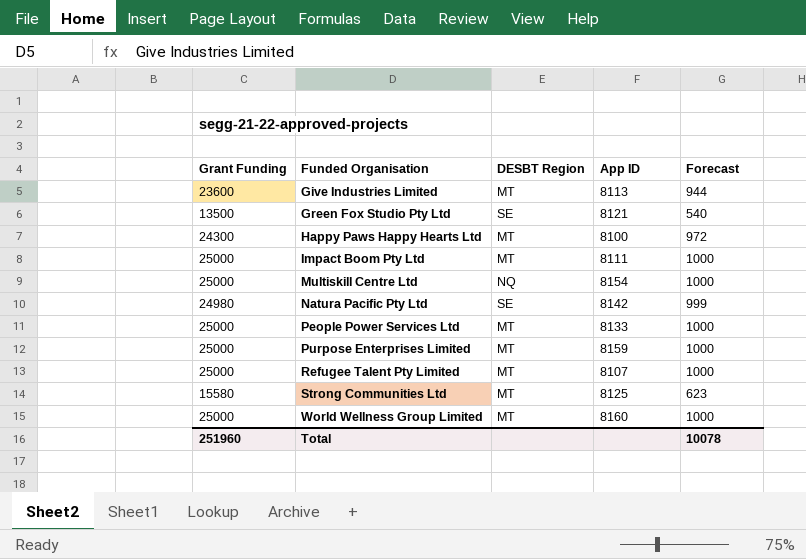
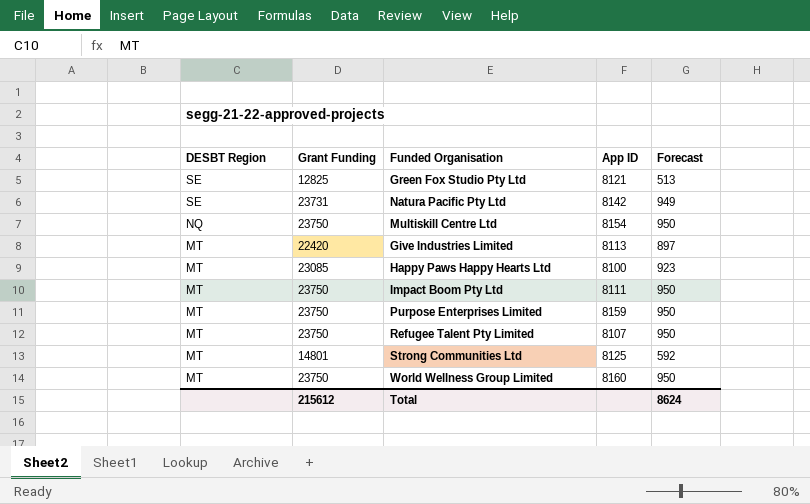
row order: Funded Organisation ascending -> DESBT Region descending
column DESBT Region | position: 3 -> 1
row People Power Services Ltd: 25000 | MT | 8133 | 1000 -> none
Green Fox Studio Pty Ltd | Grant Funding: 13500 -> 12825
Green Fox Studio Pty Ltd | Forecast: 540 -> 513
Natura Pacific Pty Ltd | Grant Funding: 24980 -> 23731
Natura Pacific Pty Ltd | Forecast: 999 -> 949
Multiskill Centre Ltd | Grant Funding: 25000 -> 23750
Multiskill Centre Ltd | Forecast: 1000 -> 950
Give Industries Limited | Grant Funding: 23600 -> 22420
Give Industries Limited | Forecast: 944 -> 897
Happy Paws Happy Hearts Ltd | Grant Funding: 24300 -> 23085
Happy Paws Happy Hearts Ltd | Forecast: 972 -> 923
Impact Boom Pty Ltd | Grant Funding: 25000 -> 23750
Impact Boom Pty Ltd | Forecast: 1000 -> 950
Purpose Enterprises Limited | Grant Funding: 25000 -> 23750
Purpose Enterprises Limited | Forecast: 1000 -> 950
Refugee Talent Pty Limited | Grant Funding: 25000 -> 23750
Refugee Talent Pty Limited | Forecast: 1000 -> 950
Strong Communities Ltd | Grant Funding: 15580 -> 14801
Strong Communities Ltd | Forecast: 623 -> 592
World Wellness Group Limited | Grant Funding: 25000 -> 23750
World Wellness Group Limited | Forecast: 1000 -> 950
Total | Grant Funding: 251960 -> 215612
Total | Forecast: 10078 -> 8624

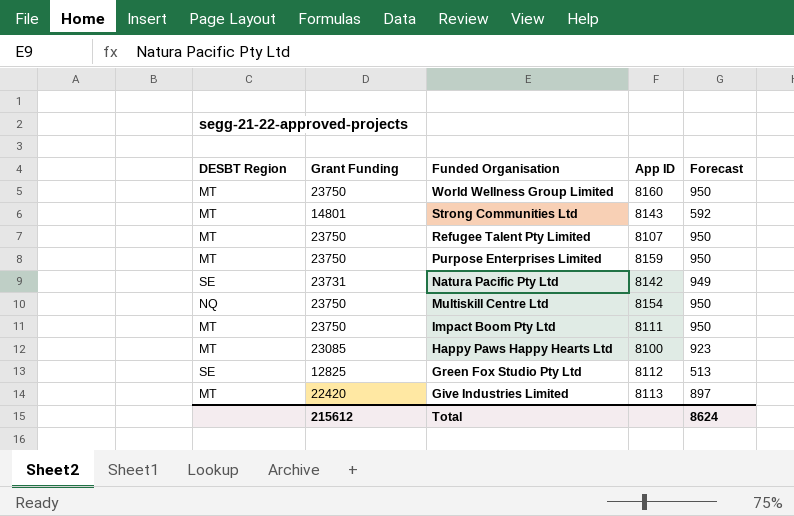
row order: DESBT Region descending -> Funded Organisation descending
Strong Communities Ltd | App ID: 8125 -> 8143
Green Fox Studio Pty Ltd | App ID: 8121 -> 8112

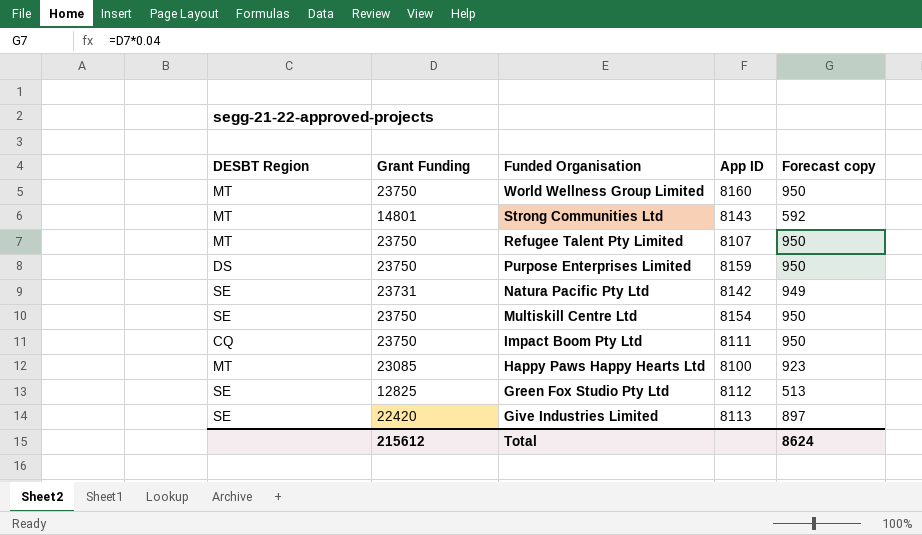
column name: Forecast -> Forecast copy
Purpose Enterprises Limited | DESBT Region: MT -> DS
Multiskill Centre Ltd | DESBT Region: NQ -> SE
Impact Boom Pty Ltd | DESBT Region: MT -> CQ
Give Industries Limited | DESBT Region: MT -> SE

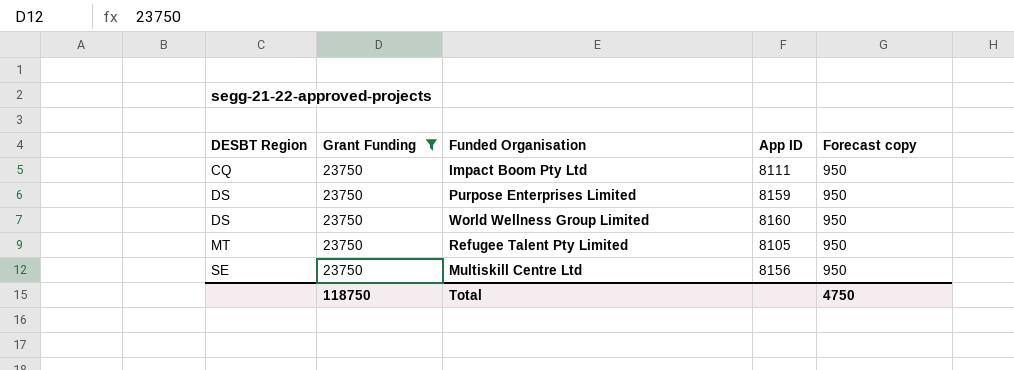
filter: none -> Grant Funding = 23750
row order: Funded Organisation descending -> DESBT Region ascending
World Wellness Group Limited | DESBT Region: MT -> DS
Refugee Talent Pty Limited | App ID: 8107 -> 8105
Multiskill Centre Ltd | App ID: 8154 -> 8156
Total | Grant Funding: 215612 -> 118750
Total | Forecast copy: 8624 -> 4750

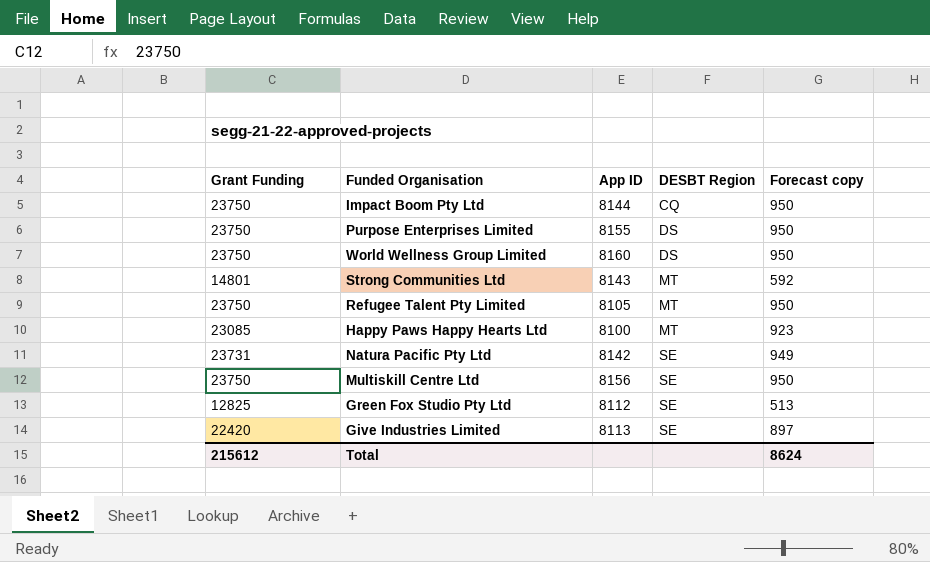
filter: Grant Funding = 23750 -> none
column DESBT Region | position: 1 -> 4
Impact Boom Pty Ltd | App ID: 8111 -> 8144
Purpose Enterprises Limited | App ID: 8159 -> 8155
Total | Grant Funding: 118750 -> 215612
Total | Forecast copy: 4750 -> 8624

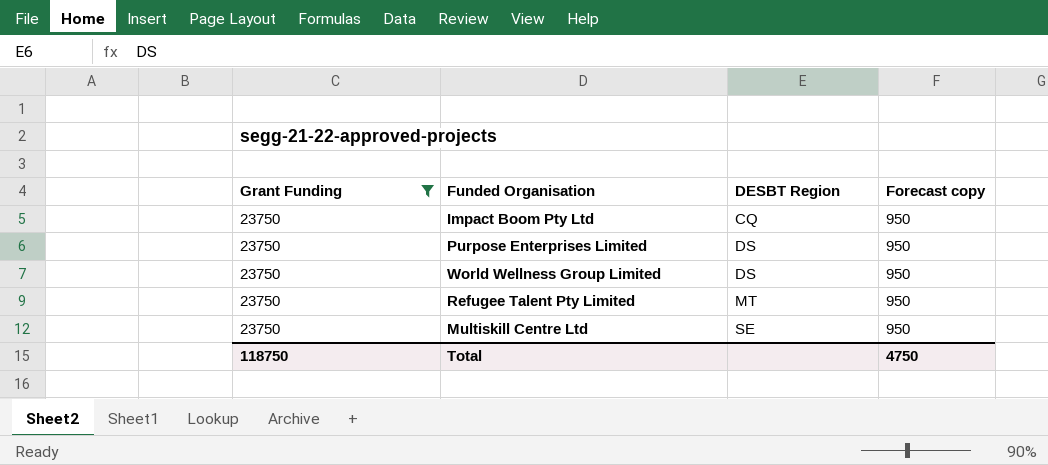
filter: none -> Grant Funding = 23750
column App ID | position: 3 -> none
Total | Grant Funding: 215612 -> 118750
Total | Forecast copy: 8624 -> 4750

